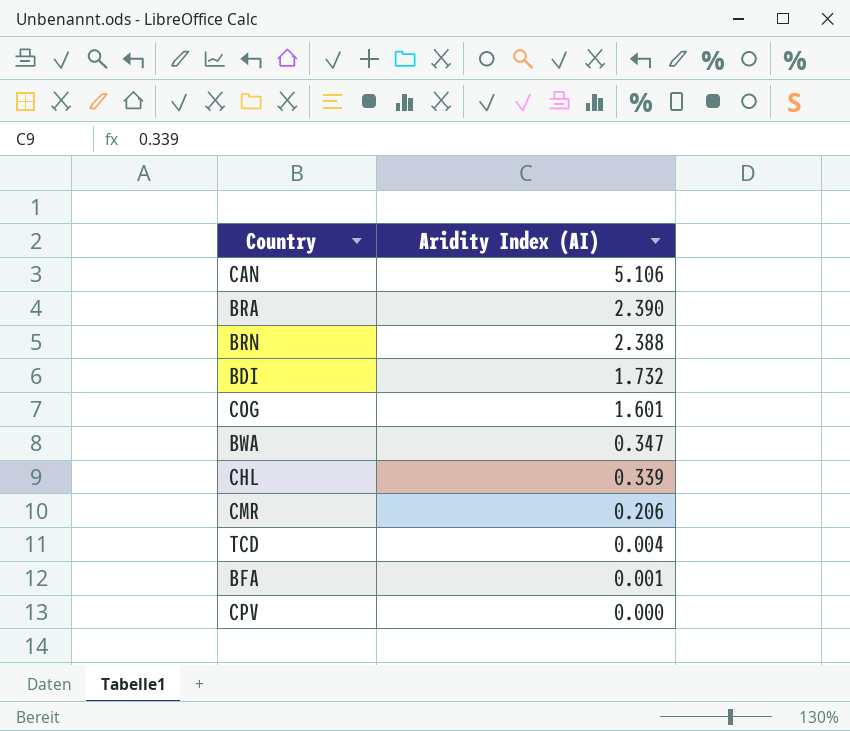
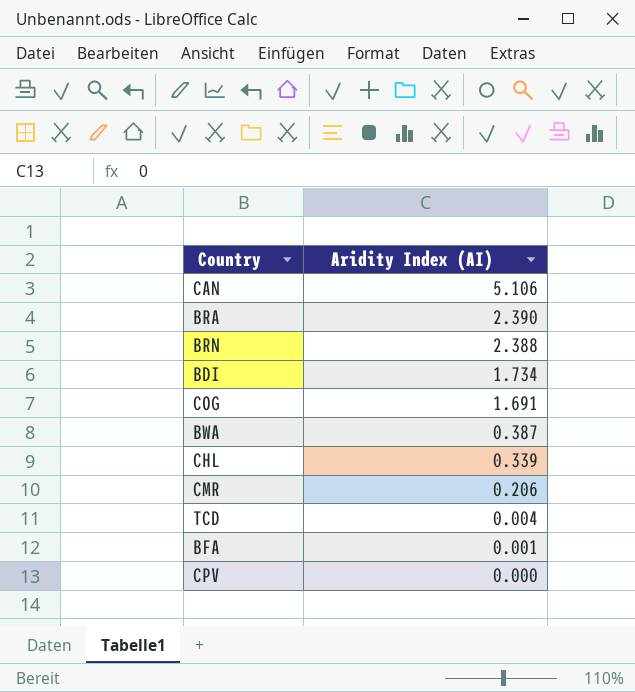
BDI | Aridity Index (AI): 1.732 -> 1.734
COG | Aridity Index (AI): 1.601 -> 1.691
BWA | Aridity Index (AI): 0.347 -> 0.387

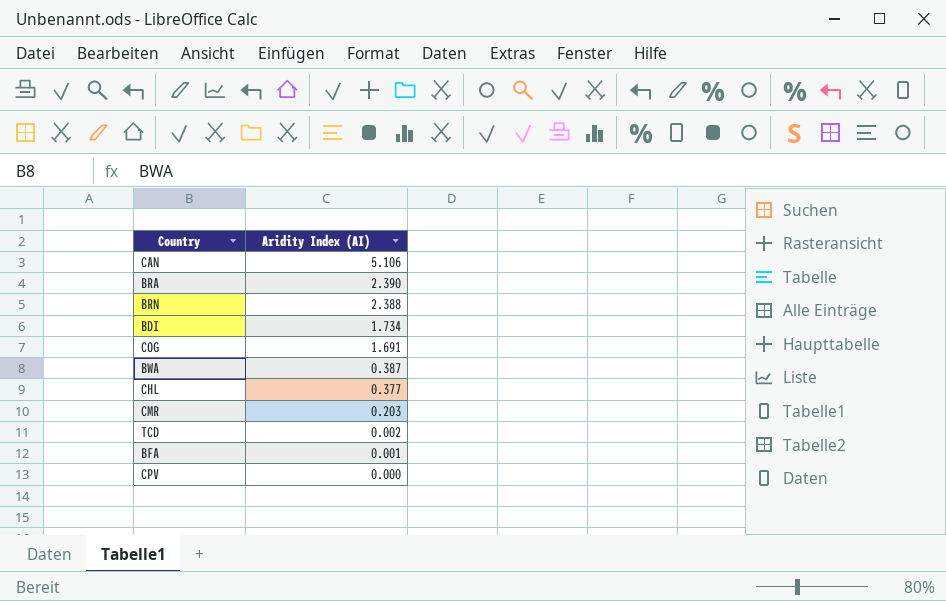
CHL | Aridity Index (AI): 0.339 -> 0.377
CMR | Aridity Index (AI): 0.206 -> 0.203
TCD | Aridity Index (AI): 0.004 -> 0.002

